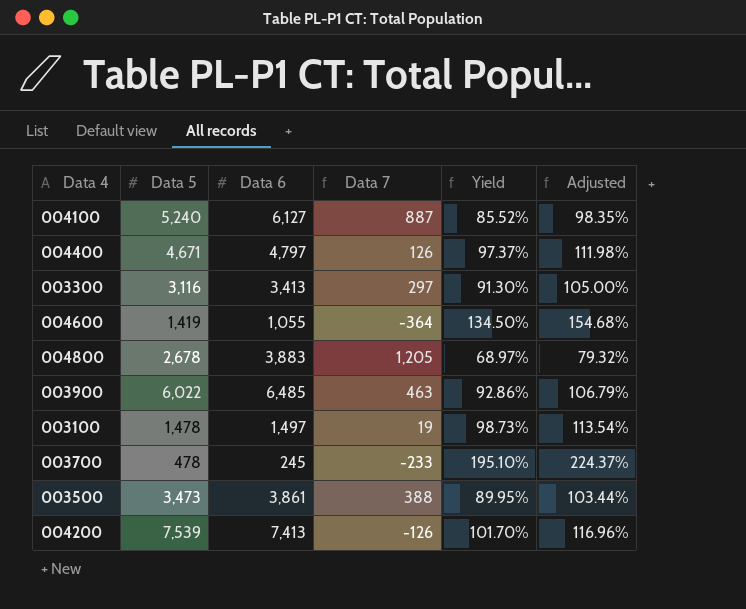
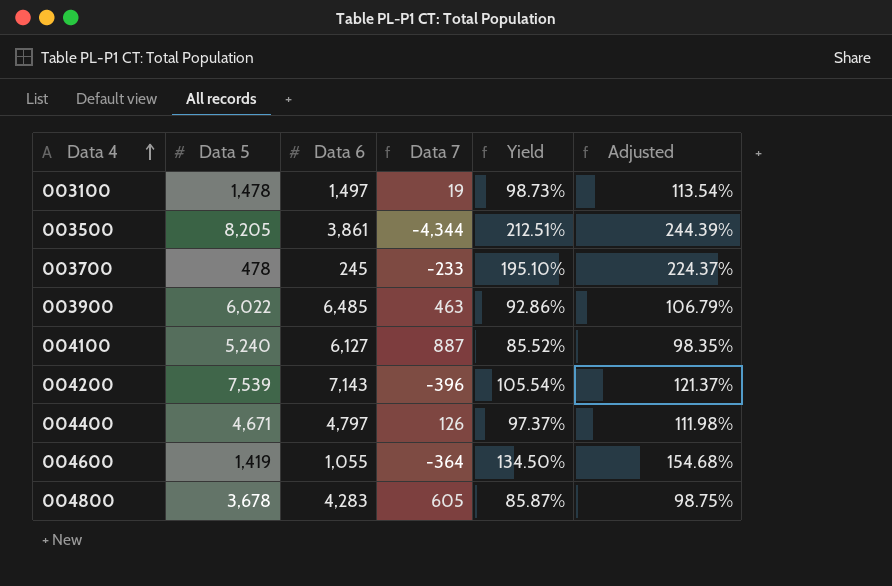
row order: none -> Data 4 ascending
row 003300: 3,116 | 3,413 | 297 | 91.30% | 105.00% -> none
003500 | Data 5: 3,473 -> 8,205
003500 | Data 7: 388 -> -4,344
003500 | Yield: 89.95% -> 212.51%
003500 | Adjusted: 103.44% -> 244.39%
004200 | Data 6: 7,413 -> 7,143
004200 | Data 7: -126 -> -396
004200 | Yield: 101.70% -> 105.54%
004200 | Adjusted: 116.96% -> 121.37%
004800 | Data 5: 2,678 -> 3,678
004800 | Data 6: 3,883 -> 4,283
004800 | Data 7: 1,205 -> 605
004800 | Yield: 68.97% -> 85.87%
004800 | Adjusted: 79.32% -> 98.75%

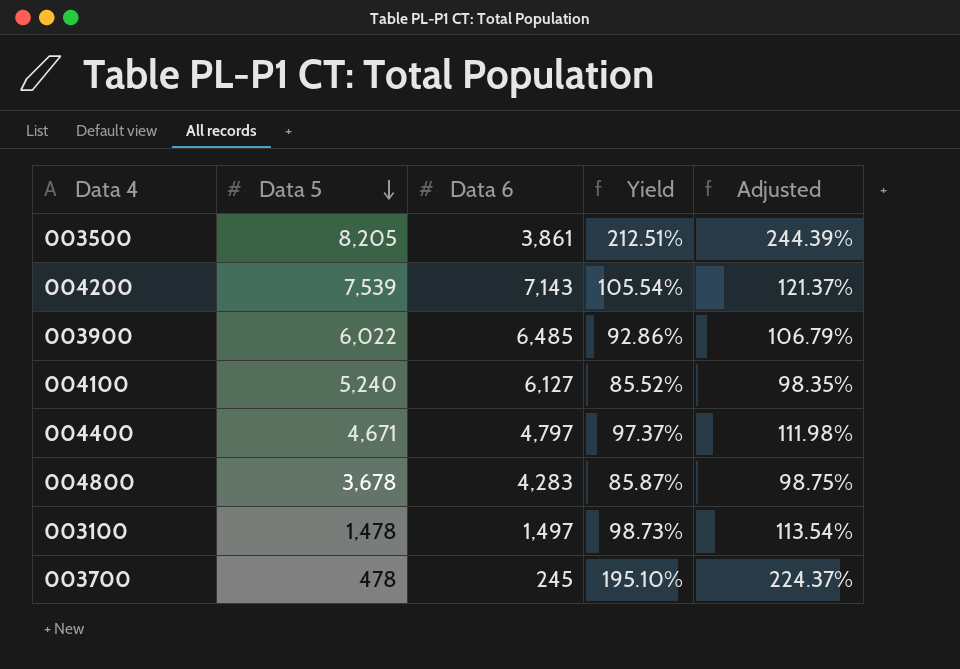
row order: Data 4 ascending -> Data 5 descending
column Data 7 | formula: [Data 6] - [Data 5] -> none
row 004600: 1,419 | 1,055 | -364 | 134.50% | 154.68% -> none

